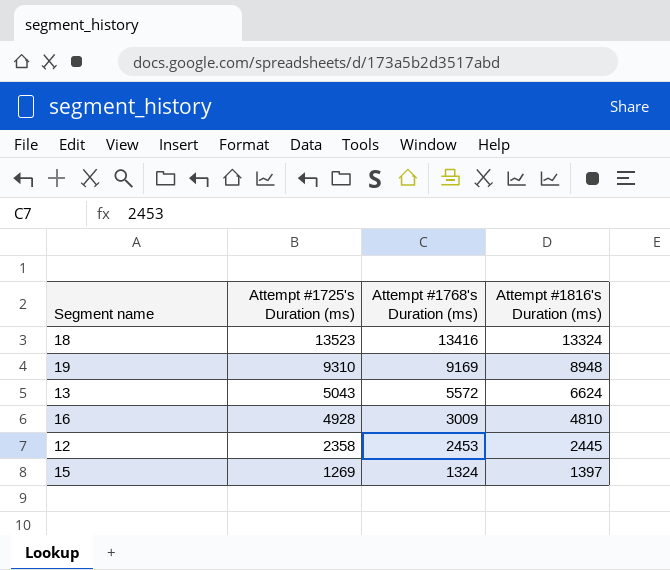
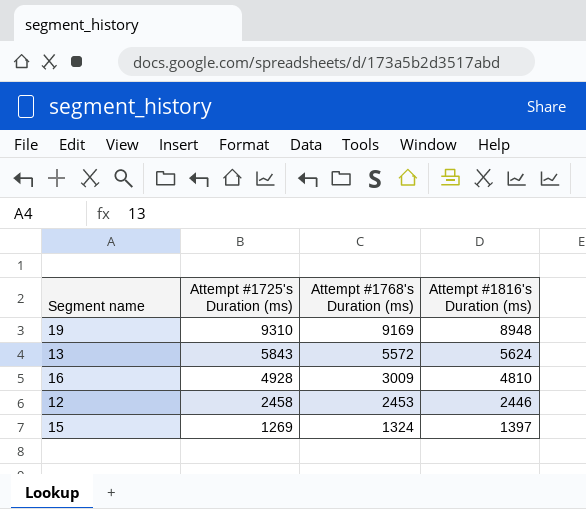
row 18: 13523 | 13416 | 13324 -> none
13 | Attempt #1725's Duration (ms): 5043 -> 5843
13 | Attempt #1816's Duration (ms): 6624 -> 5624
12 | Attempt #1725's Duration (ms): 2358 -> 2458
12 | Attempt #1816's Duration (ms): 2445 -> 2446

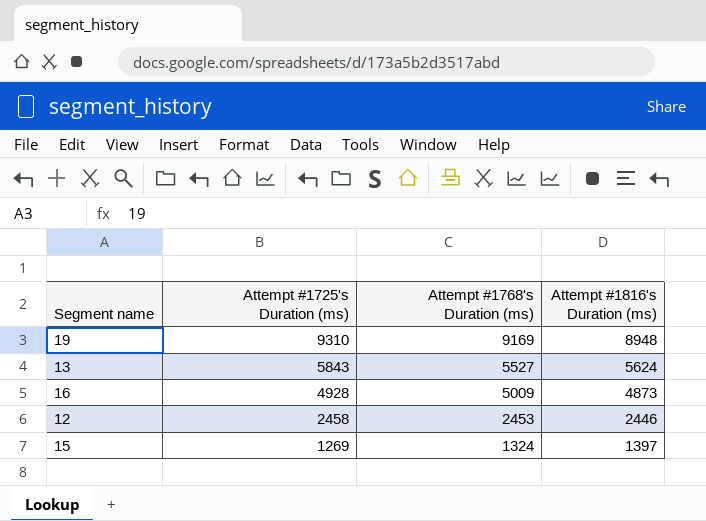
13 | Attempt #1768's Duration (ms): 5572 -> 5527
16 | Attempt #1768's Duration (ms): 3009 -> 5009
16 | Attempt #1816's Duration (ms): 4810 -> 4873

